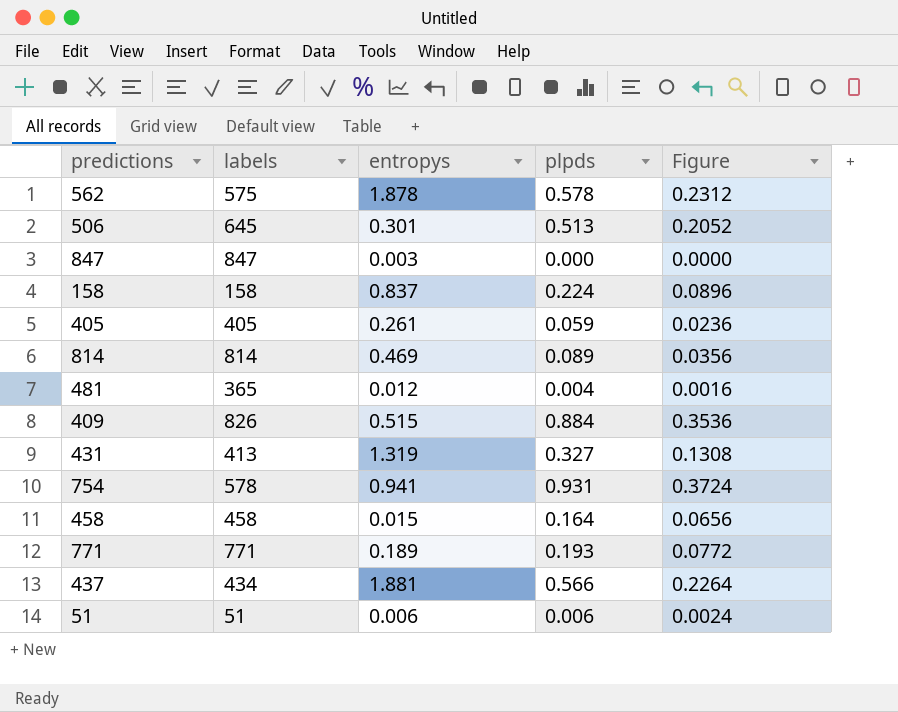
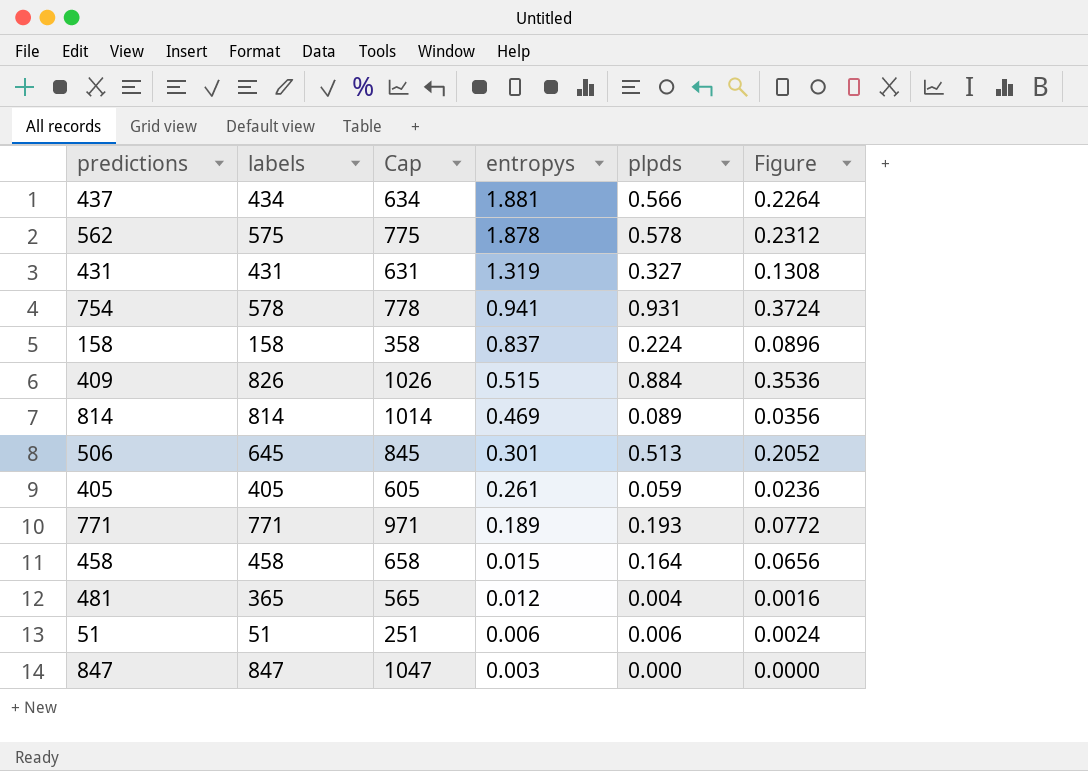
row order: none -> entropys descending
column Cap | formula: none -> [labels] + 200
431 | labels: 413 -> 431

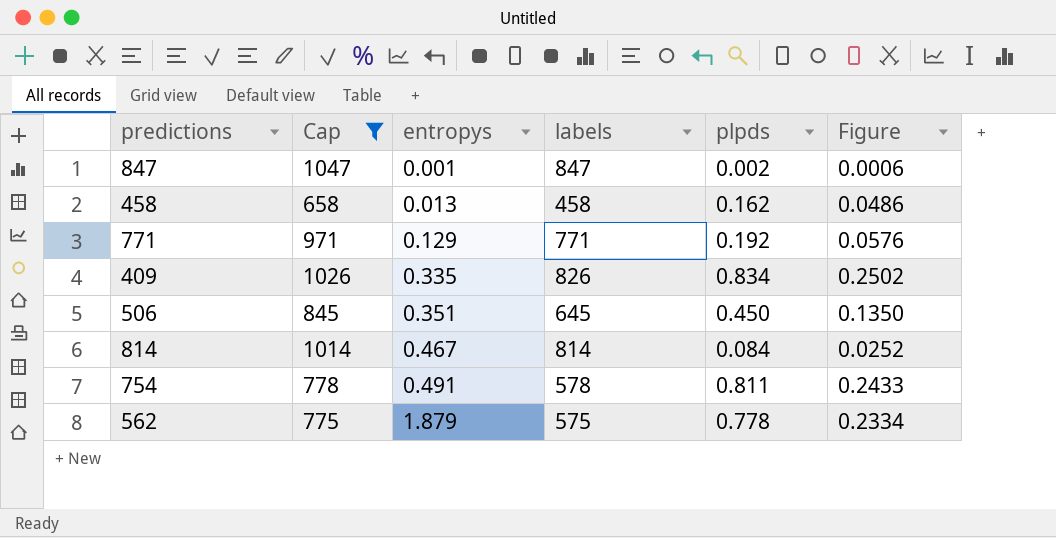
filter: none -> Cap >= 658
row order: entropys descending -> entropys ascending
column labels | position: 2 -> 4
column Figure | formula: [plpds] * 0.4 -> [plpds] * 0.3
847 | entropys: 0.003 -> 0.001
847 | plpds: 0.000 -> 0.002
458 | entropys: 0.015 -> 0.013
458 | plpds: 0.164 -> 0.162
771 | entropys: 0.189 -> 0.129
771 | plpds: 0.193 -> 0.192
409 | entropys: 0.515 -> 0.335
409 | plpds: 0.884 -> 0.834
506 | entropys: 0.301 -> 0.351
506 | plpds: 0.513 -> 0.450
814 | entropys: 0.469 -> 0.467
814 | plpds: 0.089 -> 0.084
754 | entropys: 0.941 -> 0.491
754 | plpds: 0.931 -> 0.811
562 | entropys: 1.878 -> 1.879
562 | plpds: 0.578 -> 0.778

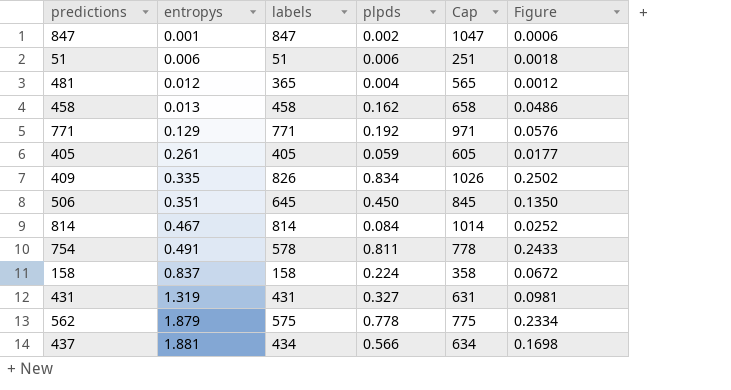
filter: Cap >= 658 -> none
column Cap | position: 2 -> 5

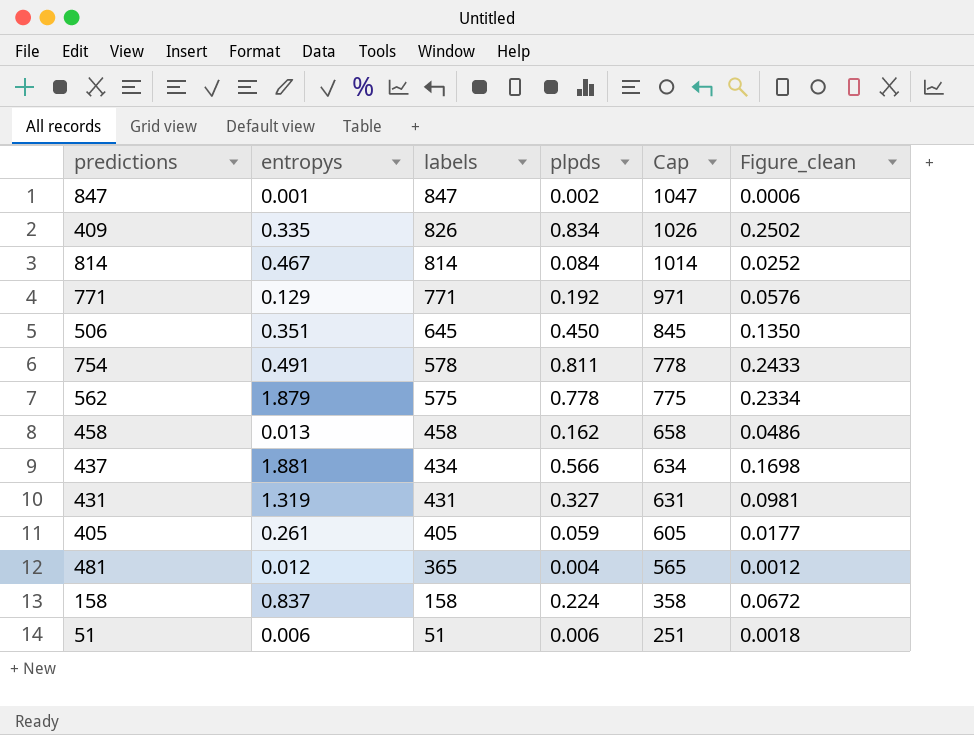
row order: entropys ascending -> labels descending
column name: Figure -> Figure_clean

